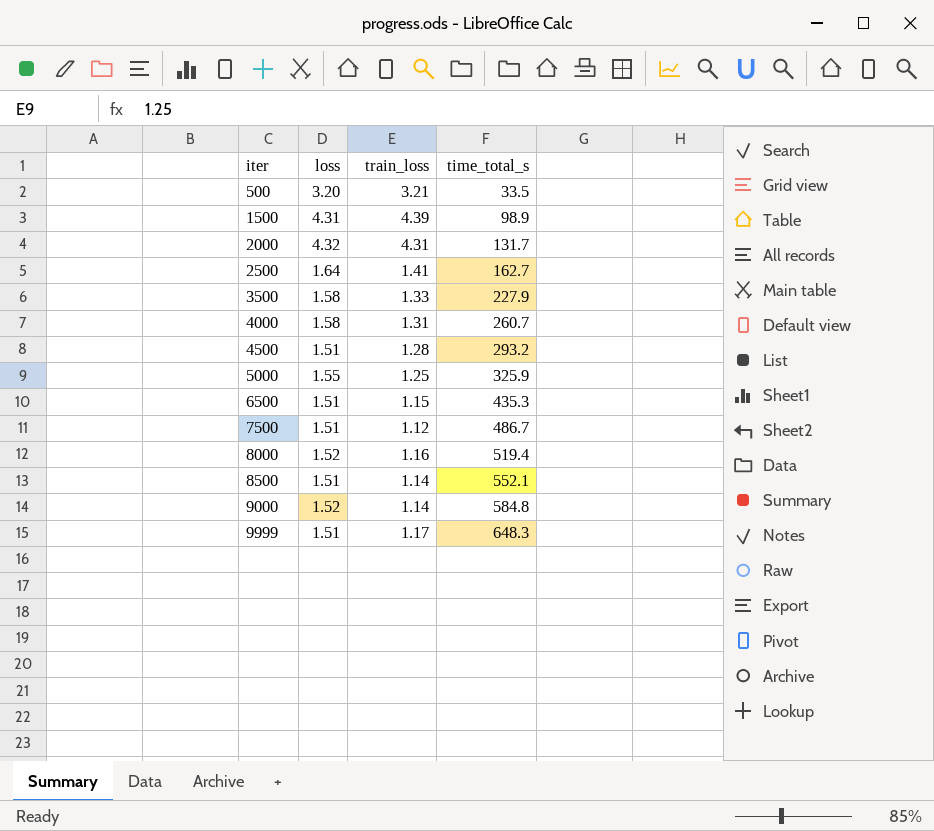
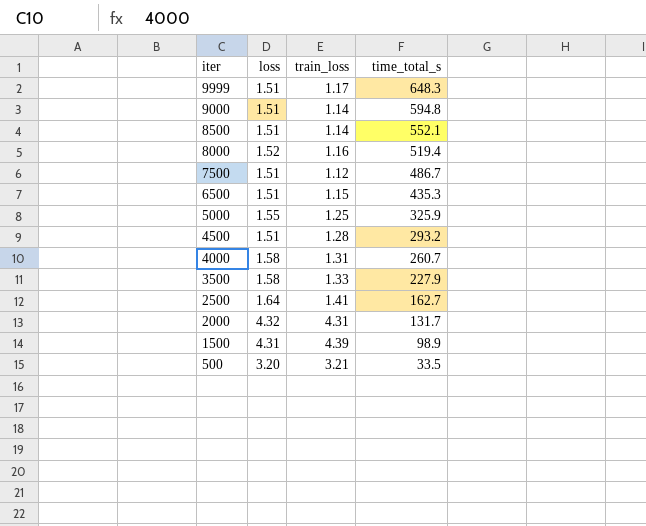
row order: iter ascending -> iter descending
9000 | loss: 1.52 -> 1.51
9000 | time_total_s: 584.8 -> 594.8

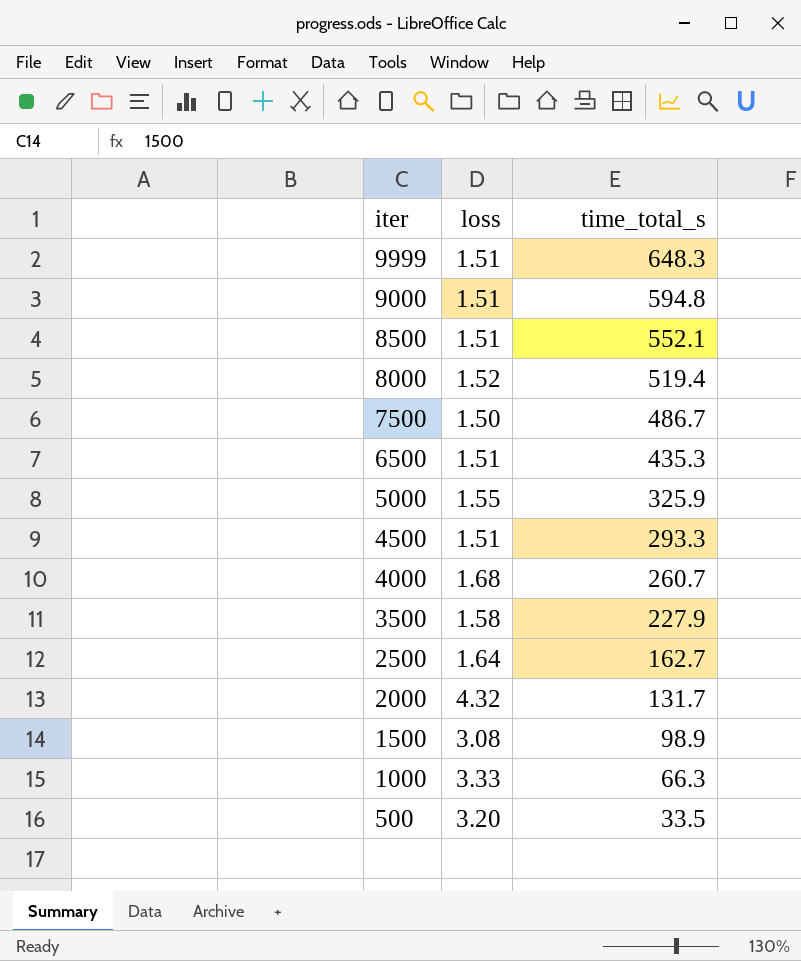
column train_loss | position: 3 -> none
7500 | loss: 1.51 -> 1.50
4500 | time_total_s: 293.2 -> 293.3
4000 | loss: 1.58 -> 1.68
1500 | loss: 4.31 -> 3.08
row 1000: none -> 3.33 | 66.3

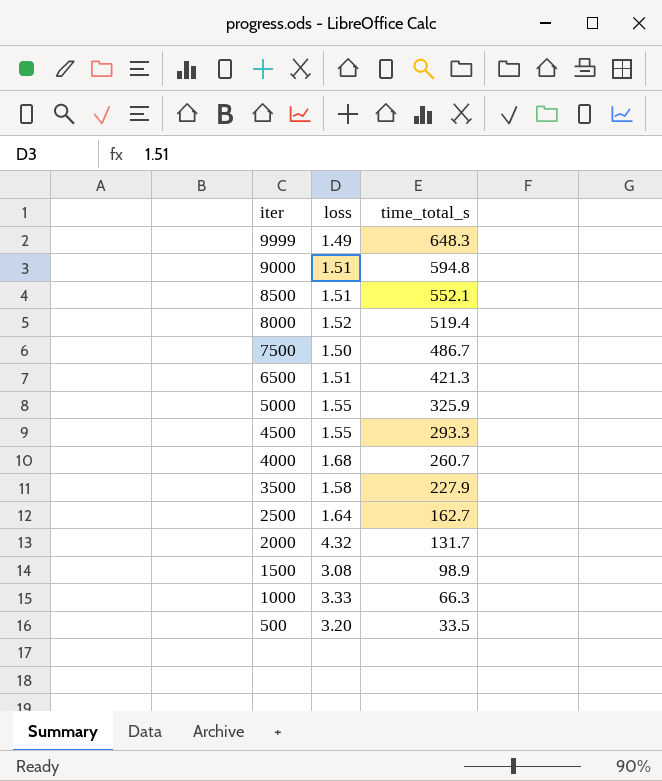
9999 | loss: 1.51 -> 1.49
6500 | time_total_s: 435.3 -> 421.3
4500 | loss: 1.51 -> 1.55

